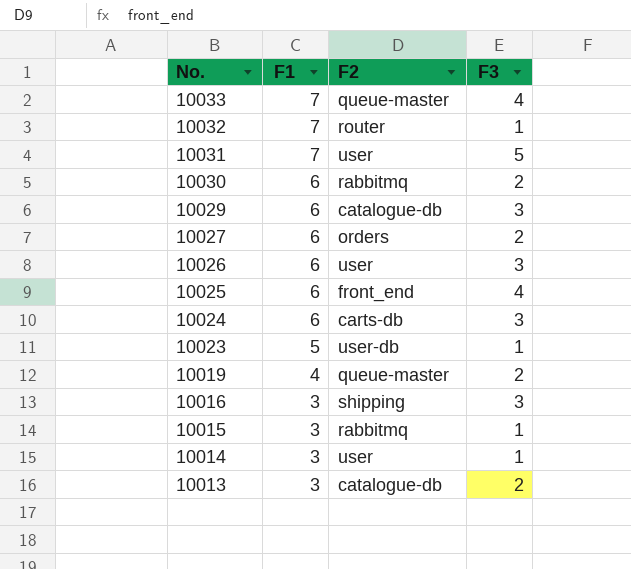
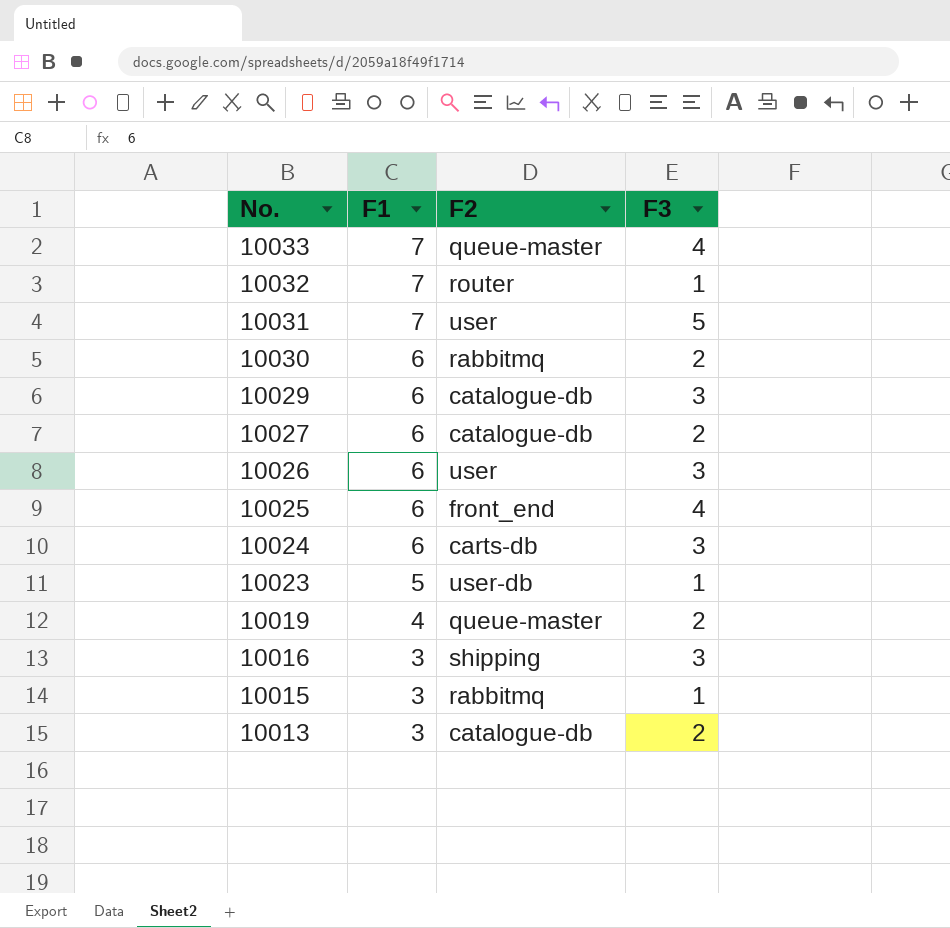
row 10014: 3 | user | 1 -> none
10027 | F2: orders -> catalogue-db

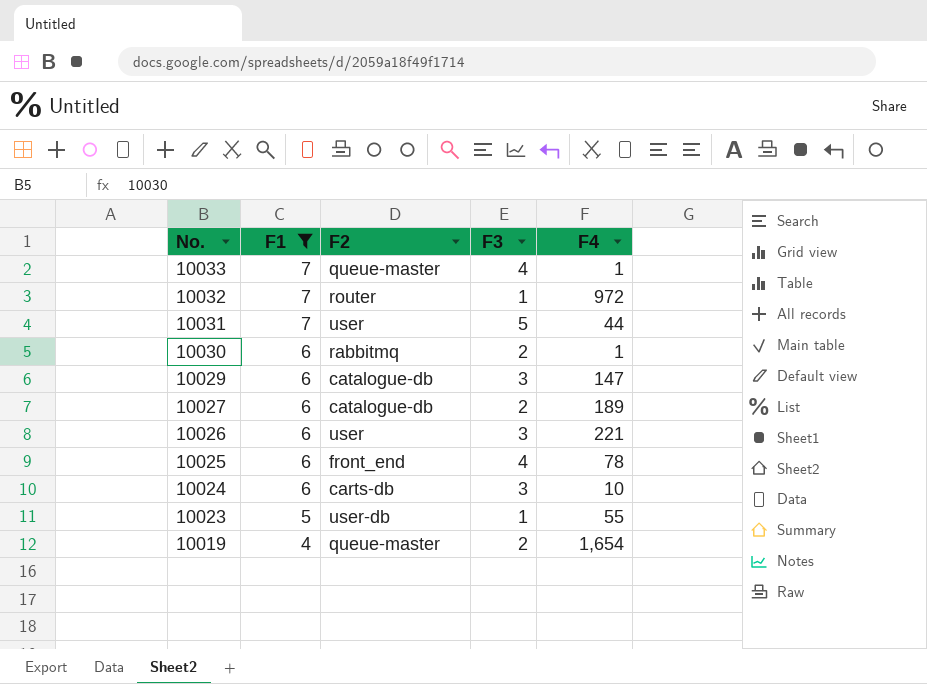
filter: none -> F1 != 3
column F4 | position: none -> 5

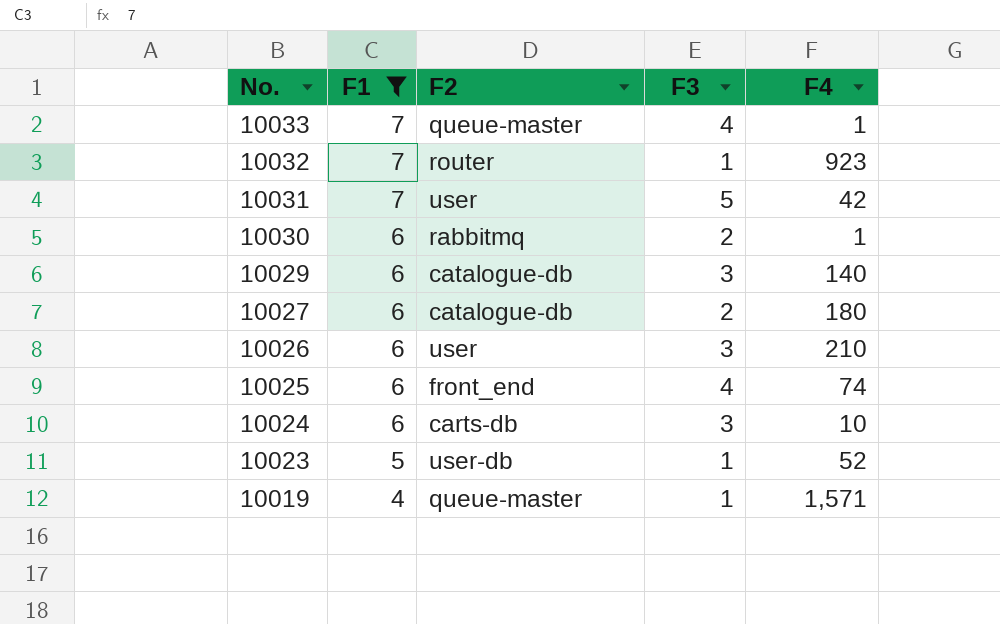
10032 | F4: 972 -> 923
10031 | F4: 44 -> 42
10029 | F4: 147 -> 140
10027 | F4: 189 -> 180
10026 | F4: 221 -> 210
10025 | F4: 78 -> 74
10023 | F4: 55 -> 52
10019 | F3: 2 -> 1
10019 | F4: 1,654 -> 1,571

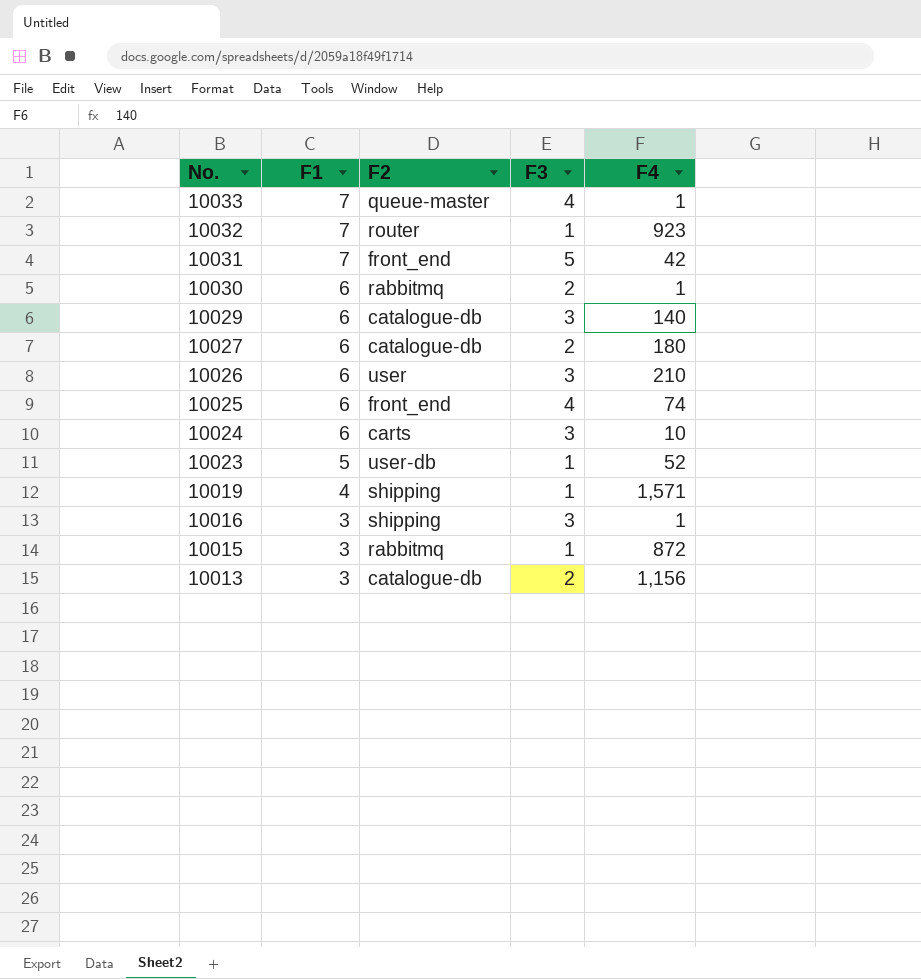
filter: F1 != 3 -> none
10031 | F2: user -> front_end
10024 | F2: carts-db -> carts
10019 | F2: queue-master -> shipping

